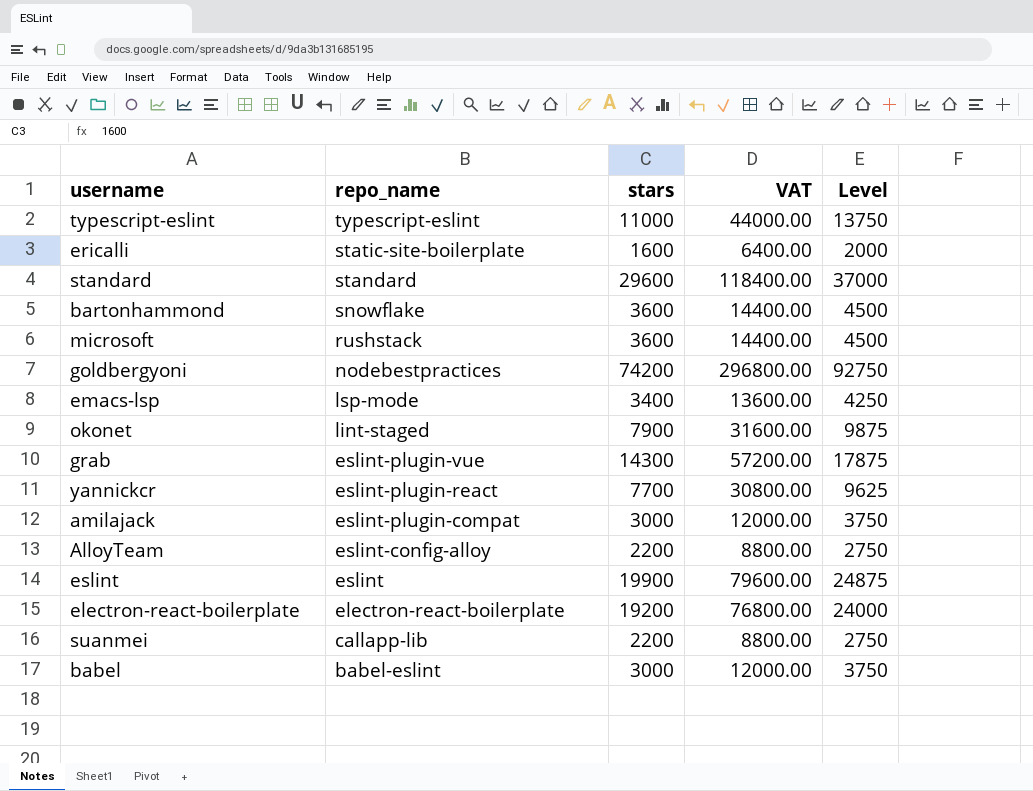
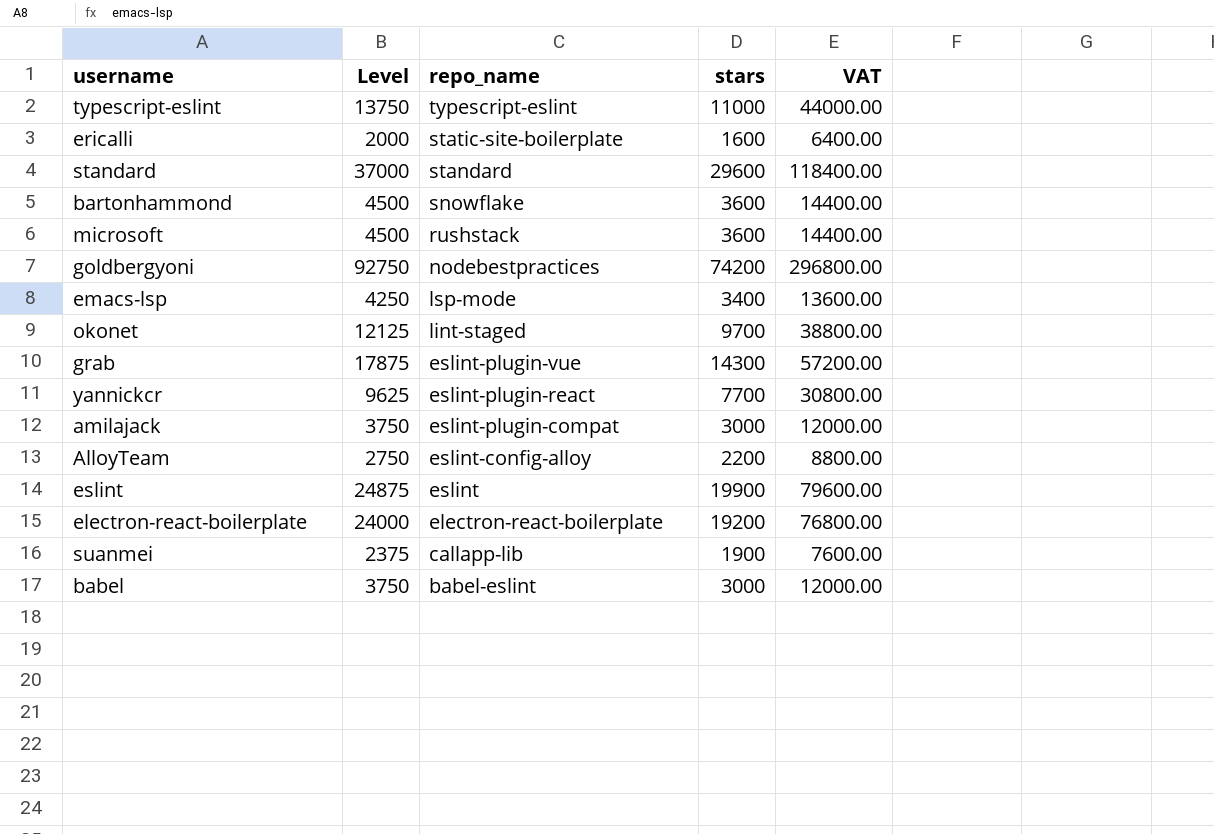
column Level | position: 5 -> 2
okonet | Level: 9875 -> 12125
okonet | stars: 7900 -> 9700
okonet | VAT: 31600.00 -> 38800.00
suanmei | Level: 2750 -> 2375
suanmei | stars: 2200 -> 1900
suanmei | VAT: 8800.00 -> 7600.00

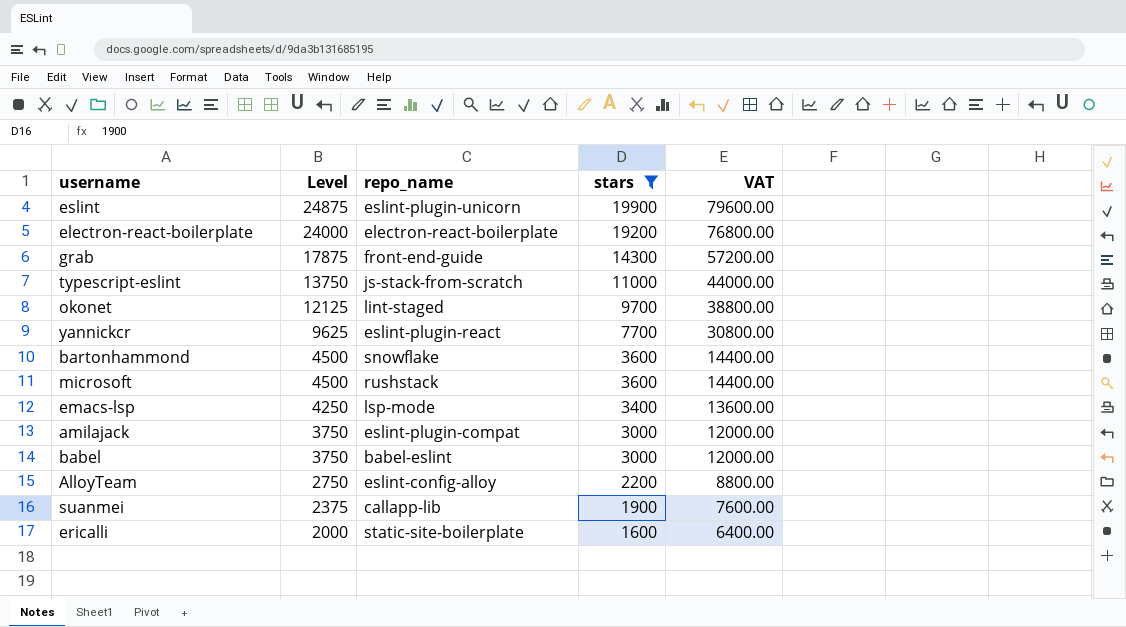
filter: none -> stars <= 19900
row order: repo_name descending -> Level descending
eslint | repo_name: eslint -> eslint-plugin-unicorn
grab | repo_name: eslint-plugin-vue -> front-end-guide
typescript-eslint | repo_name: typescript-eslint -> js-stack-from-scratch

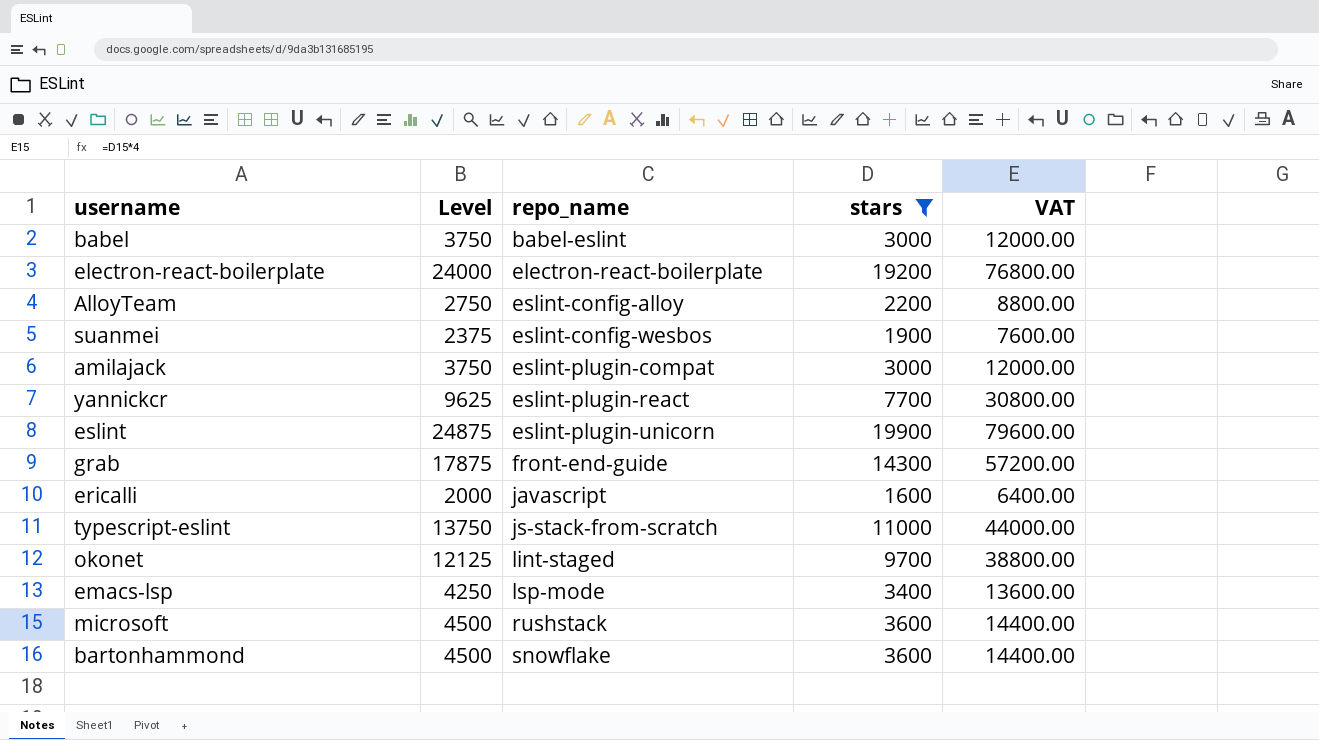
row order: Level descending -> repo_name ascending
suanmei | repo_name: callapp-lib -> eslint-config-wesbos
ericalli | repo_name: static-site-boilerplate -> javascript

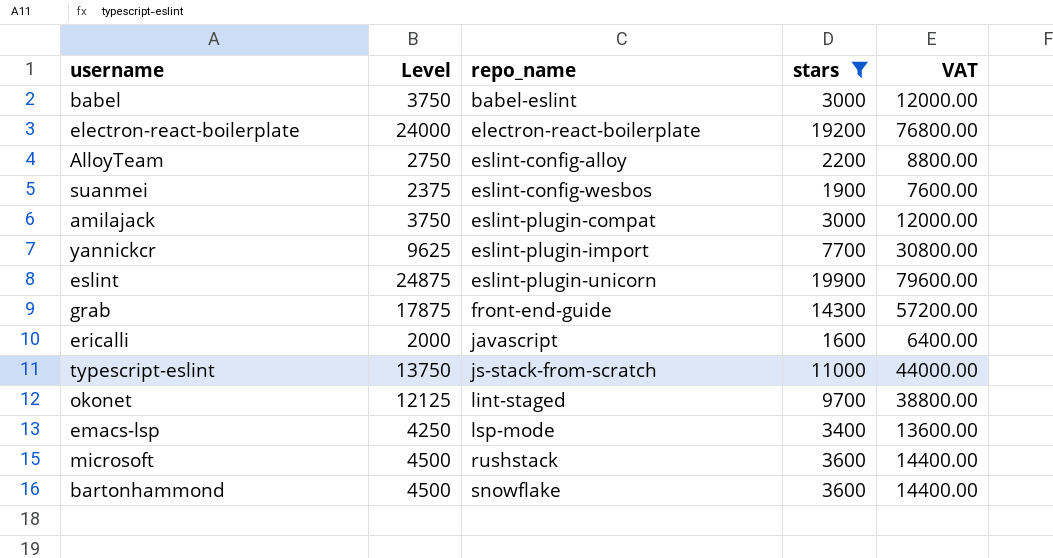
yannickcr | repo_name: eslint-plugin-react -> eslint-plugin-import

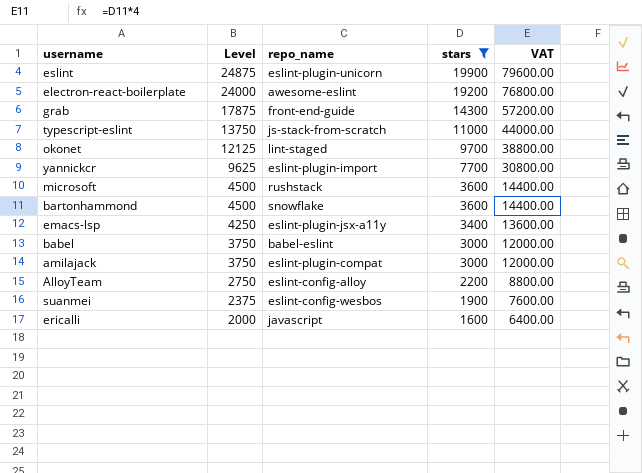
row order: repo_name ascending -> Level descending
electron-react-boilerplate | repo_name: electron-react-boilerplate -> awesome-eslint
emacs-lsp | repo_name: lsp-mode -> eslint-plugin-jsx-a11y

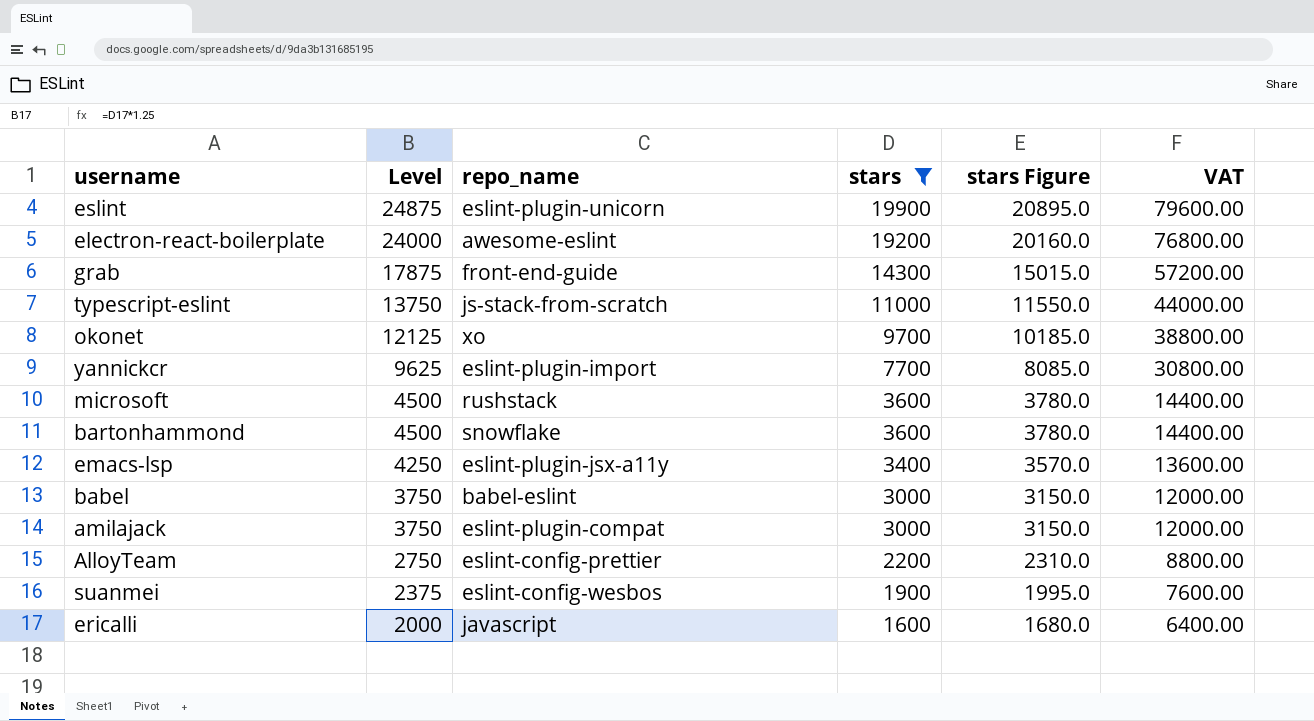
column stars Figure | formula: none -> [stars] * 1.05
okonet | repo_name: lint-staged -> xo
AlloyTeam | repo_name: eslint-config-alloy -> eslint-config-prettier

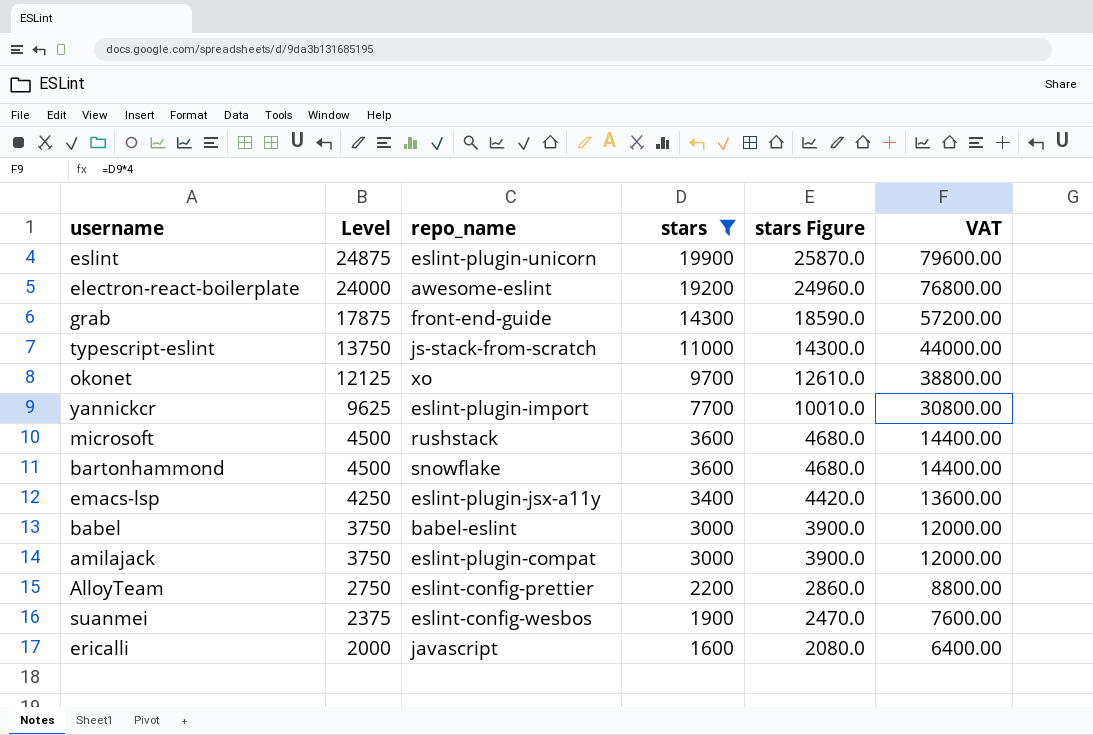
column stars Figure | formula: [stars] * 1.05 -> [stars] * 1.3

